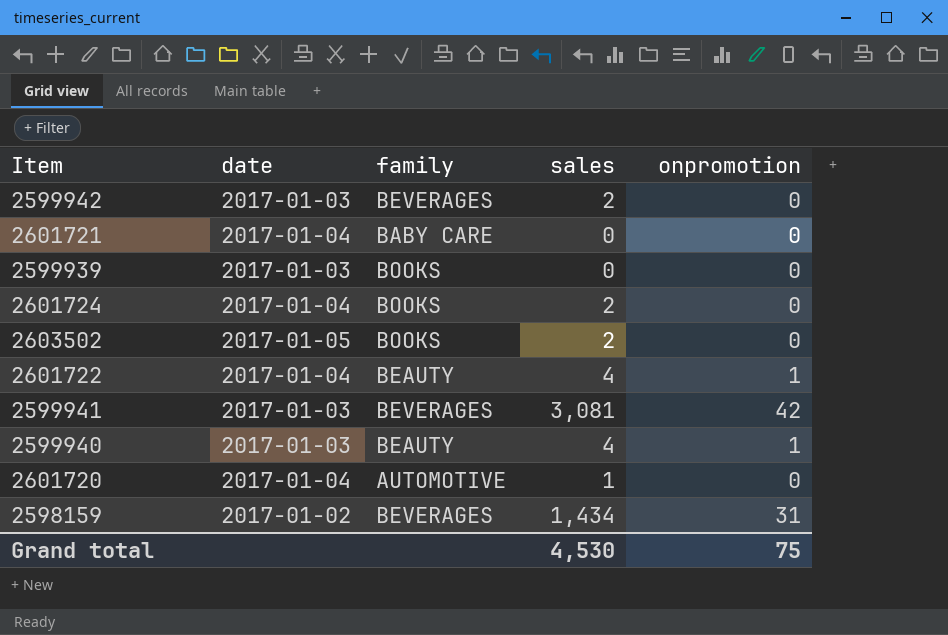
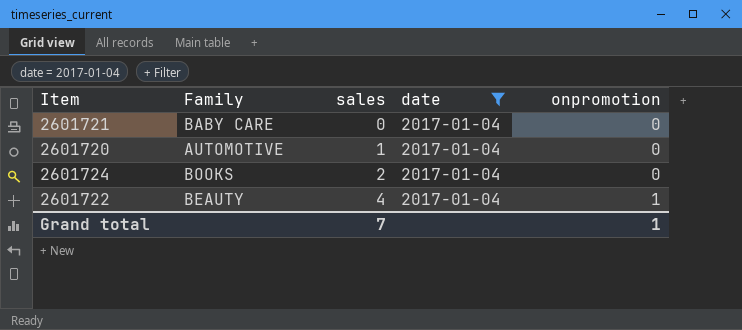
filter: none -> date = 2017-01-04
row order: none -> sales ascending
column name: family -> Family
column date | position: 2 -> 4
Grand total | sales: 4,530 -> 7
Grand total | onpromotion: 75 -> 1

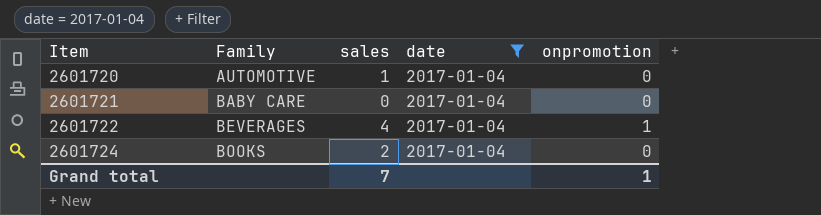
row order: sales ascending -> Item ascending
2601722 | Family: BEAUTY -> BEVERAGES

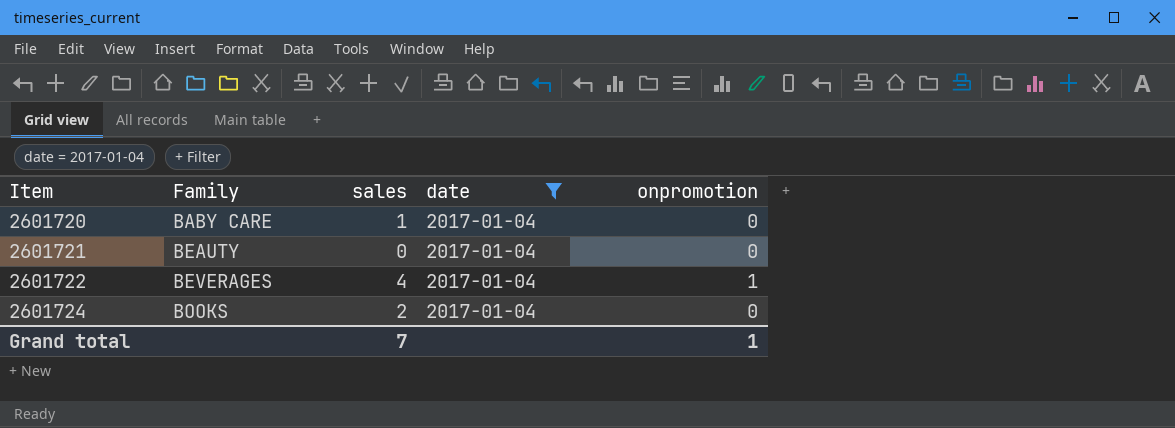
2601720 | Family: AUTOMOTIVE -> BABY CARE
2601721 | Family: BABY CARE -> BEAUTY

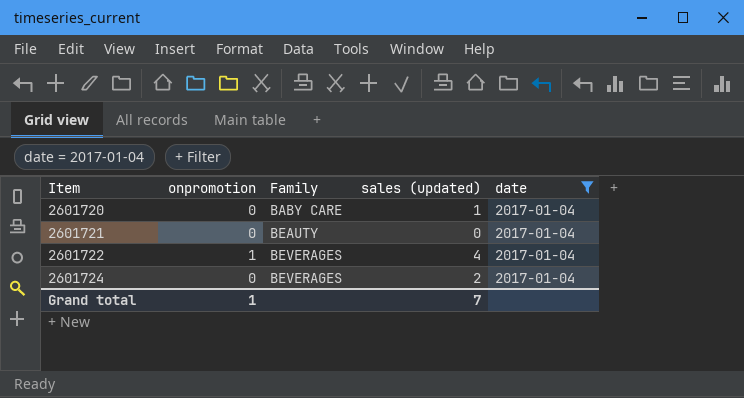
column onpromotion | position: 5 -> 2
column name: sales -> sales (updated)
2601724 | Family: BOOKS -> BEVERAGES

